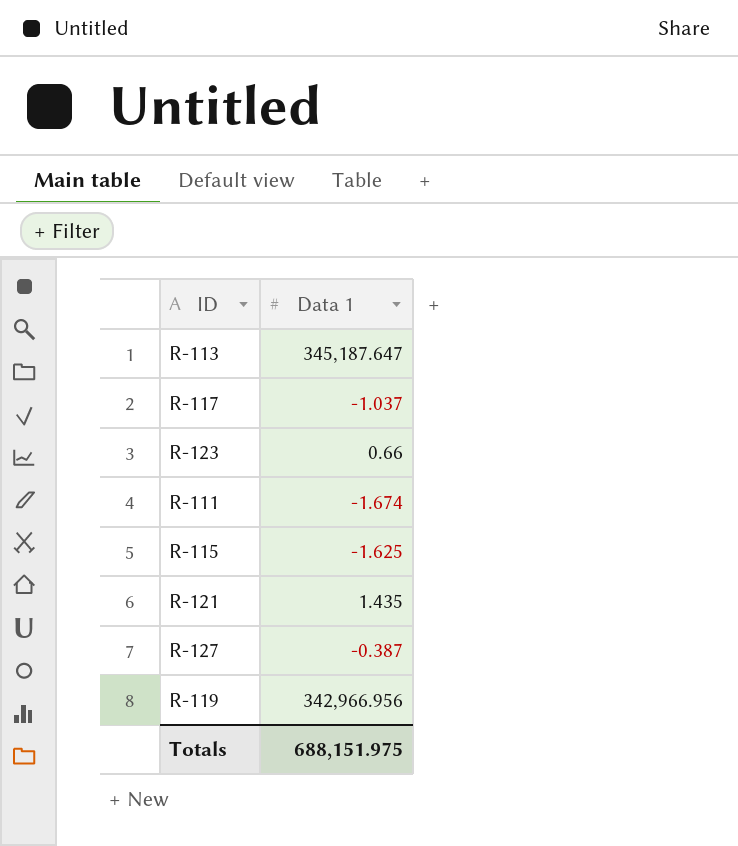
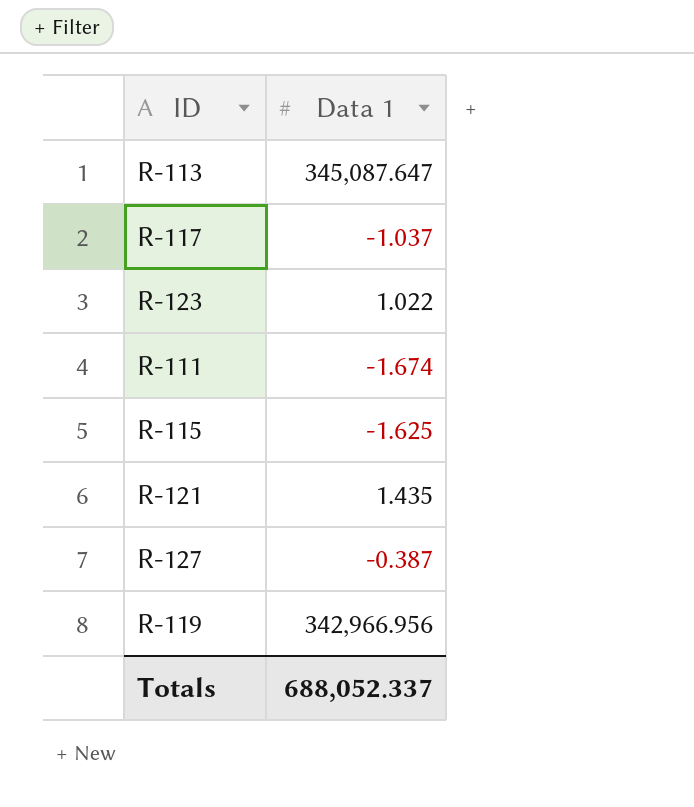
R-113 | Data 1: 345,187.647 -> 345,087.647
R-123 | Data 1: 0.66 -> 1.022
Totals | Data 1: 688,151.975 -> 688,052.337

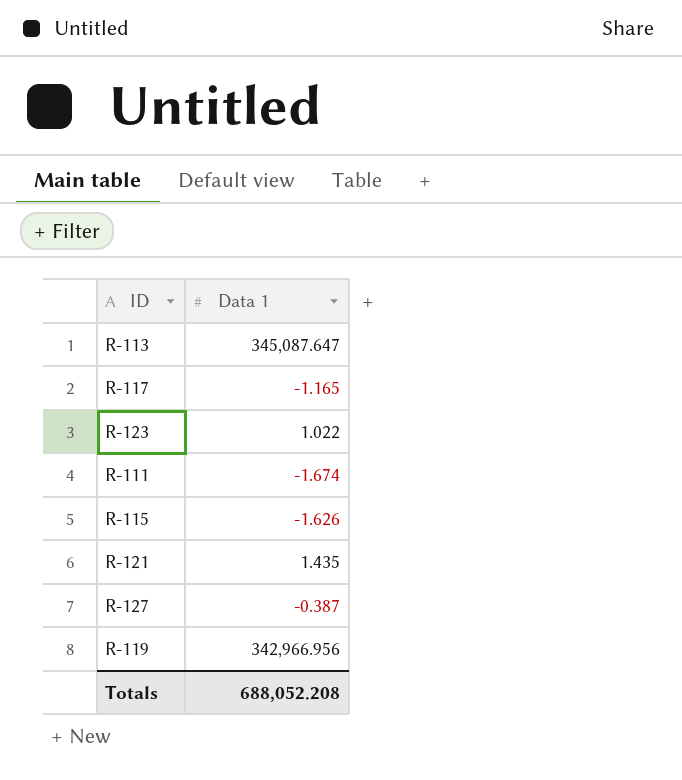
R-117 | Data 1: -1.037 -> -1.165
R-115 | Data 1: -1.625 -> -1.626
Totals | Data 1: 688,052.337 -> 688,052.208

